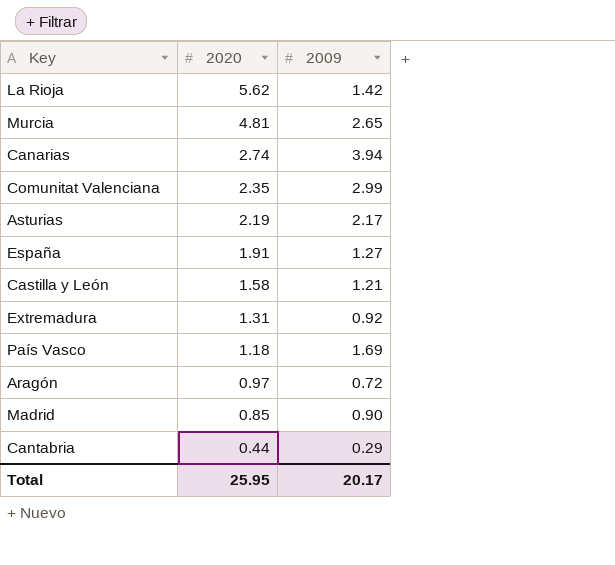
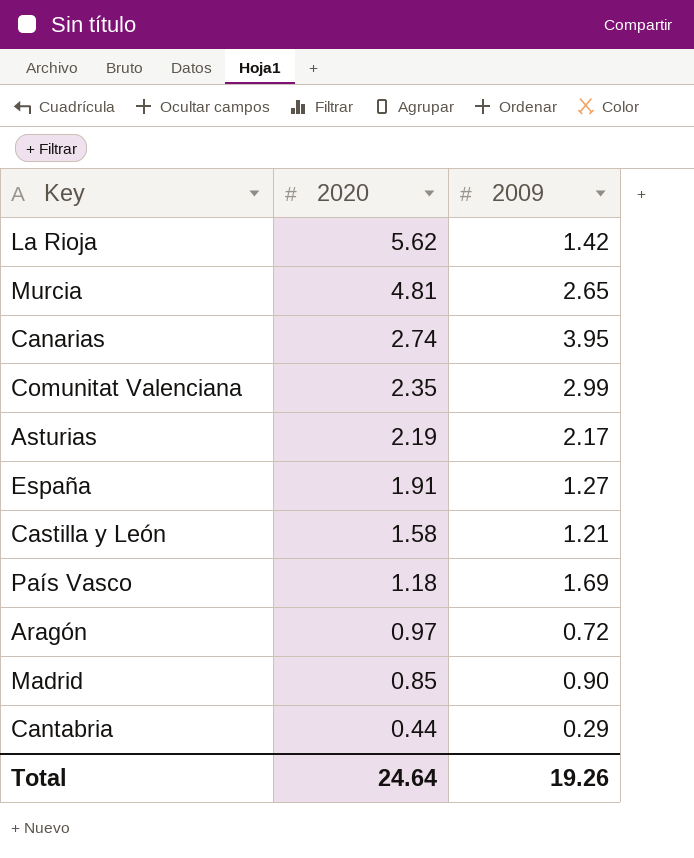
row Extremadura: 1.31 | 0.92 -> none
Canarias | 2009: 3.94 -> 3.95
Total | 2020: 25.95 -> 24.64
Total | 2009: 20.17 -> 19.26

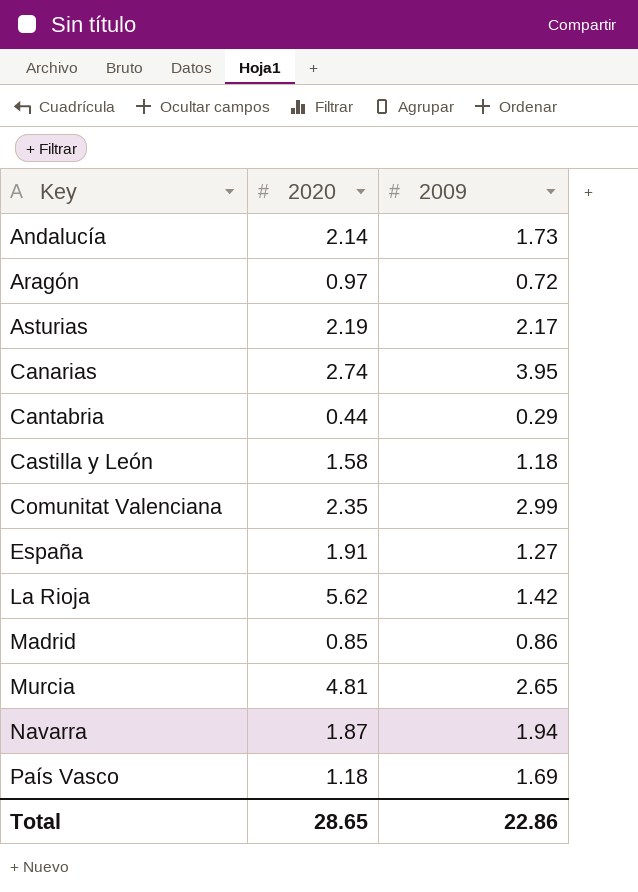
row order: 2020 descending -> Key ascending
row Andalucía: none -> 2.14 | 1.73
Castilla y León | 2009: 1.21 -> 1.18
Madrid | 2009: 0.90 -> 0.86
row Navarra: none -> 1.87 | 1.94
Total | 2020: 24.64 -> 28.65
Total | 2009: 19.26 -> 22.86

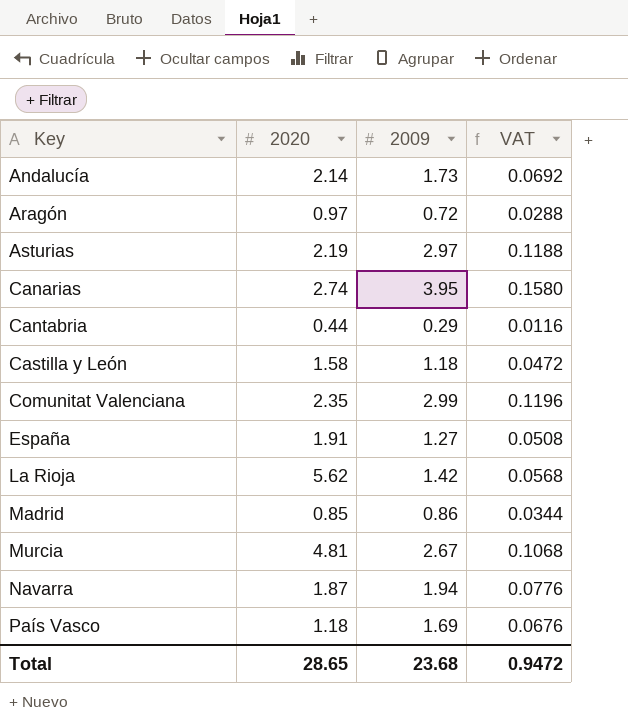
column VAT | formula: none -> [2009] * 0.04
Asturias | 2009: 2.17 -> 2.97
Murcia | 2009: 2.65 -> 2.67
Total | 2009: 22.86 -> 23.68

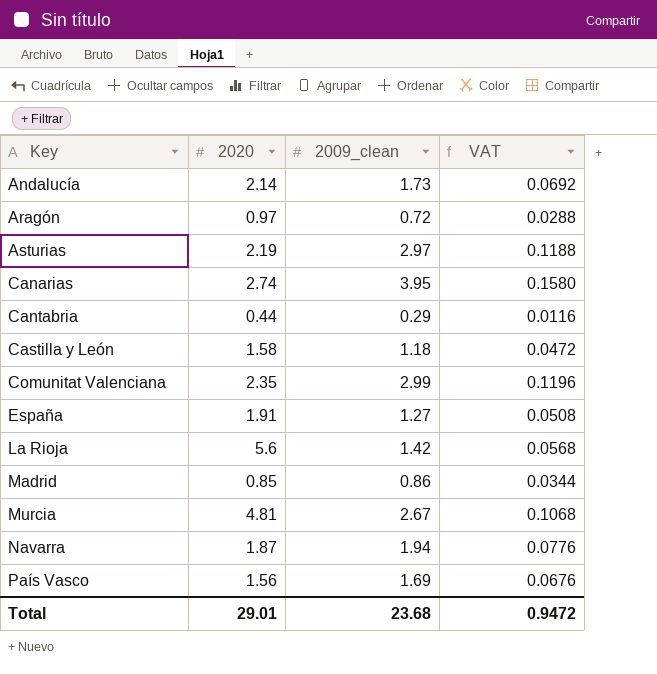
column name: 2009 -> 2009_clean
La Rioja | 2020: 5.62 -> 5.6
País Vasco | 2020: 1.18 -> 1.56
Total | 2020: 28.65 -> 29.01

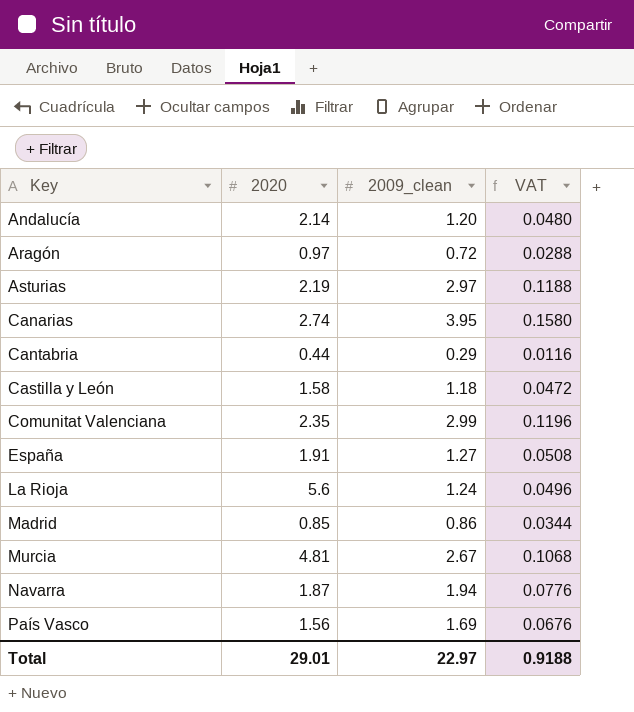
Andalucía | 2009_clean: 1.73 -> 1.20
Andalucía | VAT: 0.0692 -> 0.0480
La Rioja | 2009_clean: 1.42 -> 1.24
La Rioja | VAT: 0.0568 -> 0.0496
Total | 2009_clean: 23.68 -> 22.97
Total | VAT: 0.9472 -> 0.9188

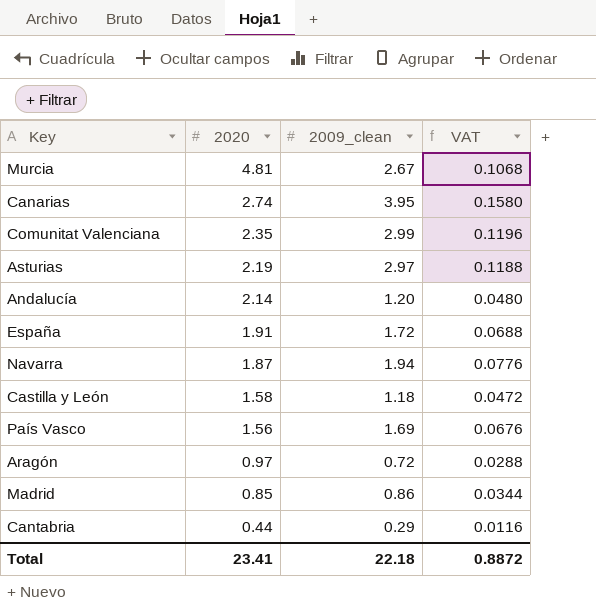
row order: Key ascending -> 2020 descending
row La Rioja: 5.6 | 1.24 | 0.0496 -> none
España | 2009_clean: 1.27 -> 1.72
España | VAT: 0.0508 -> 0.0688
Total | 2020: 29.01 -> 23.41
Total | 2009_clean: 22.97 -> 22.18
Total | VAT: 0.9188 -> 0.8872

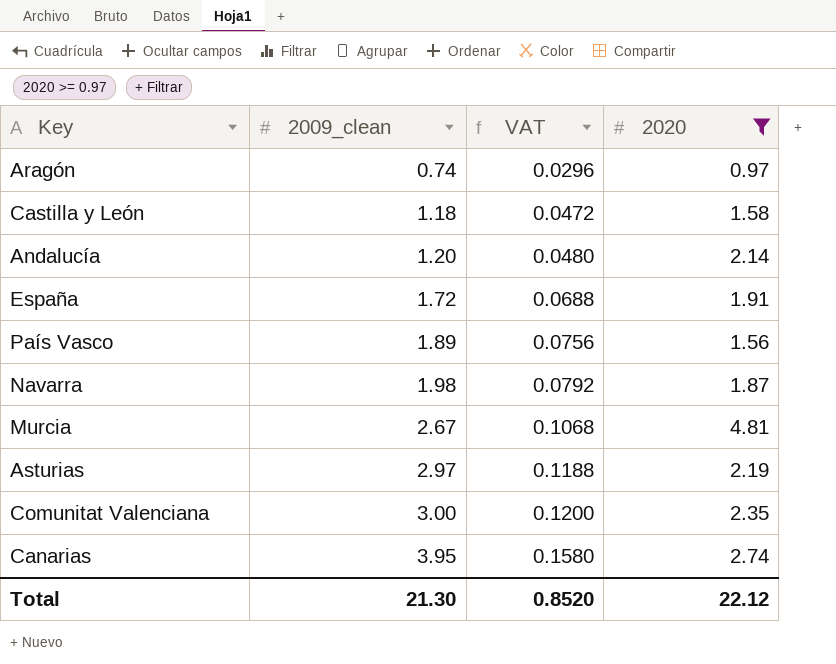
filter: none -> 2020 >= 0.97
row order: 2020 descending -> 2009_clean ascending
column 2020 | position: 2 -> 4
Aragón | 2009_clean: 0.72 -> 0.74
Aragón | VAT: 0.0288 -> 0.0296
País Vasco | 2009_clean: 1.69 -> 1.89
País Vasco | VAT: 0.0676 -> 0.0756
Navarra | 2009_clean: 1.94 -> 1.98
Navarra | VAT: 0.0776 -> 0.0792
Comunitat Valenciana | 2009_clean: 2.99 -> 3.00
Comunitat Valenciana | VAT: 0.1196 -> 0.1200
Total | 2009_clean: 22.18 -> 21.30
Total | VAT: 0.8872 -> 0.8520
Total | 2020: 23.41 -> 22.12

